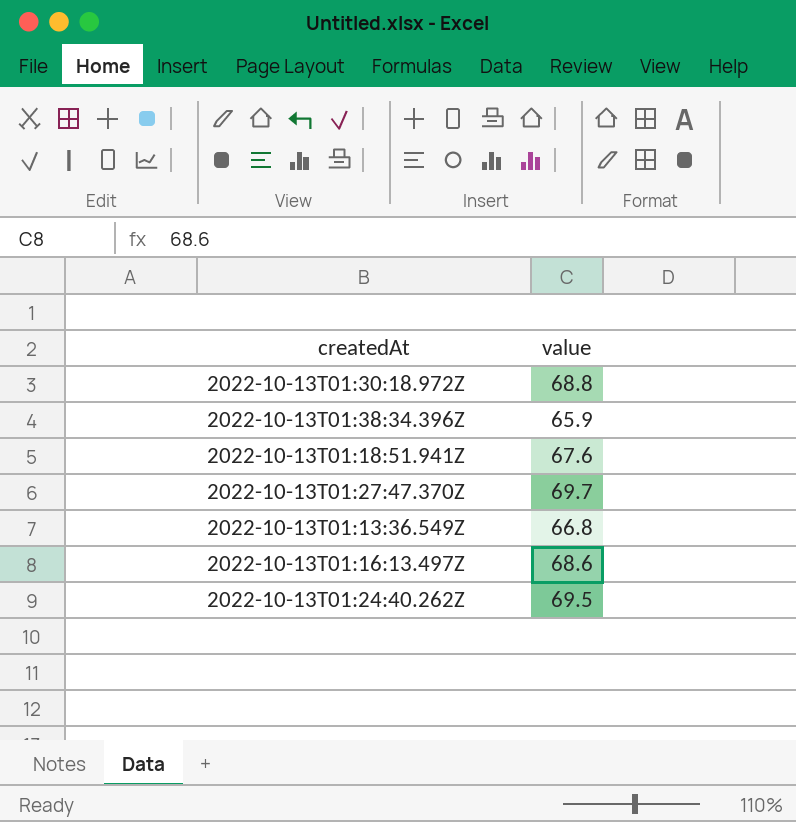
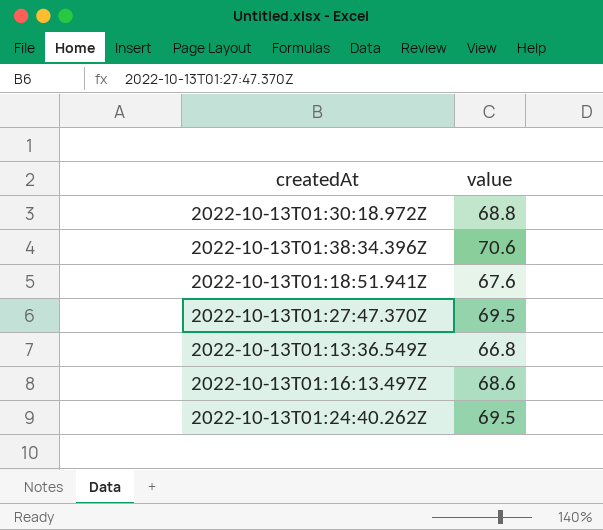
2022-10-13T01:38:34.396Z | value: 65.9 -> 70.6
2022-10-13T01:27:47.370Z | value: 69.7 -> 69.5

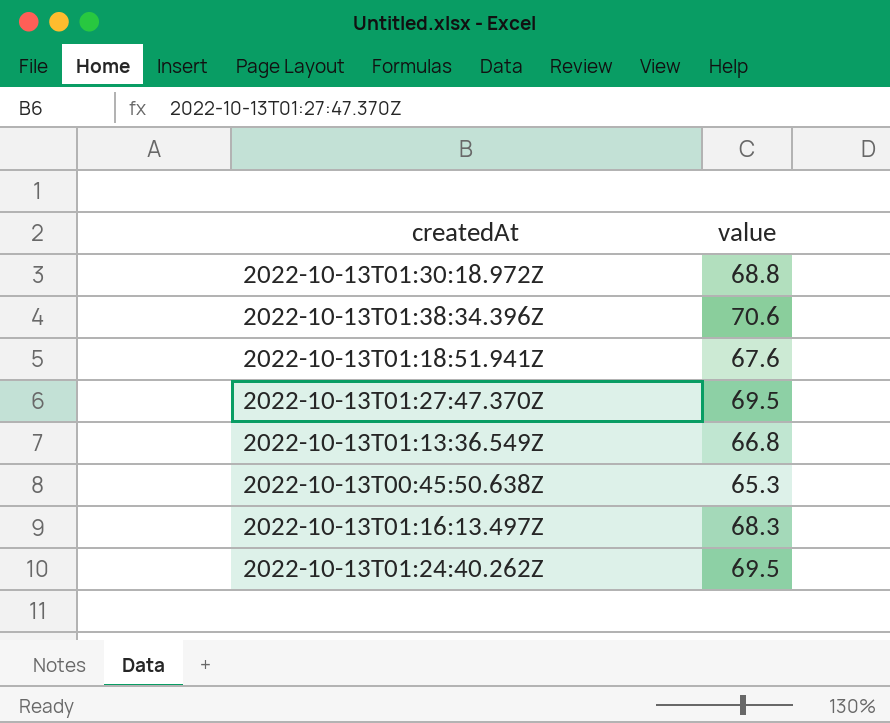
row 2022-10-13T00:45:50.638Z: none -> 65.3
2022-10-13T01:16:13.497Z | value: 68.6 -> 68.3

